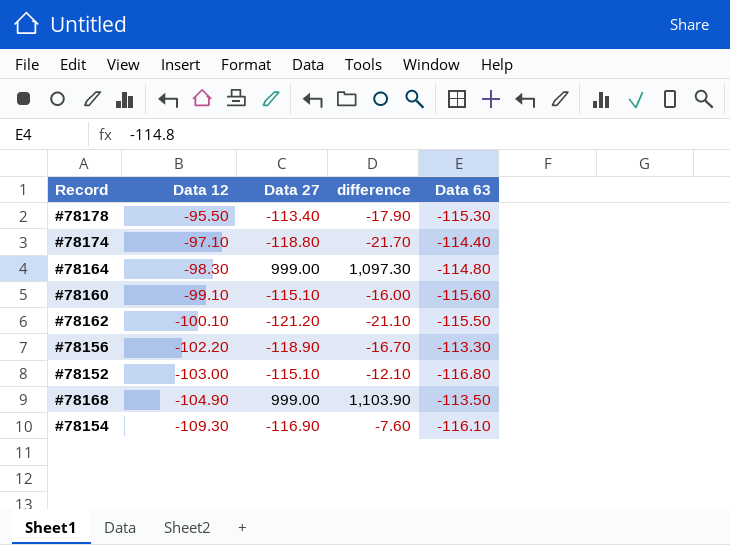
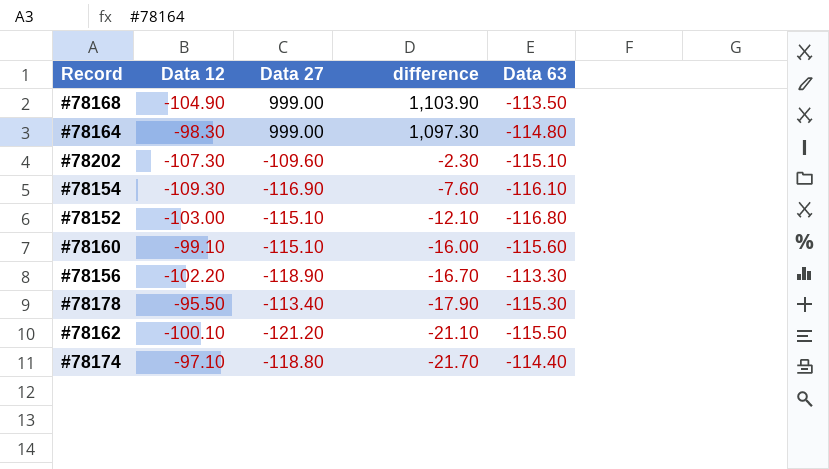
row order: Data 12 descending -> difference descending
row #78202: none -> -107.30 | -109.60 | -2.30 | -115.10

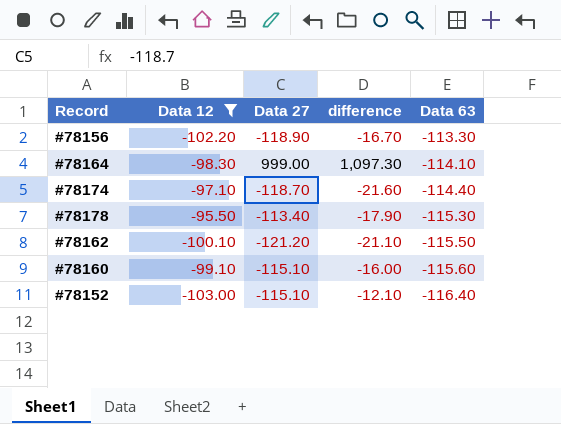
filter: none -> Data 12 >= -103.00
row order: difference descending -> Data 63 descending
#78164 | Data 63: -114.80 -> -114.10
#78174 | Data 27: -118.80 -> -118.70
#78174 | difference: -21.70 -> -21.60
#78152 | Data 63: -116.80 -> -116.40

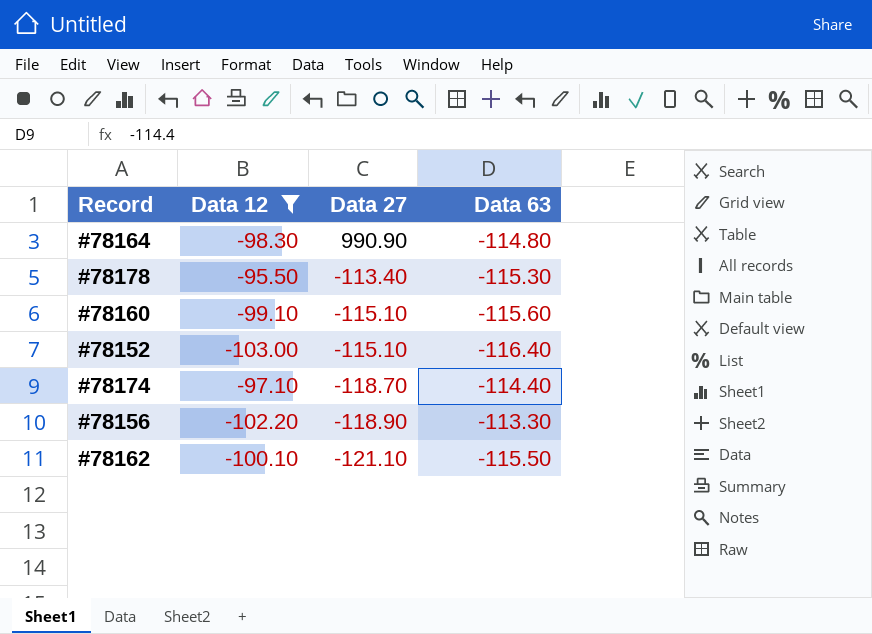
row order: Data 63 descending -> Data 27 descending
column difference | formula: [Data 27] - [Data 12] -> none
#78164 | Data 27: 999.00 -> 990.90
#78164 | Data 63: -114.10 -> -114.80
#78162 | Data 27: -121.20 -> -121.10

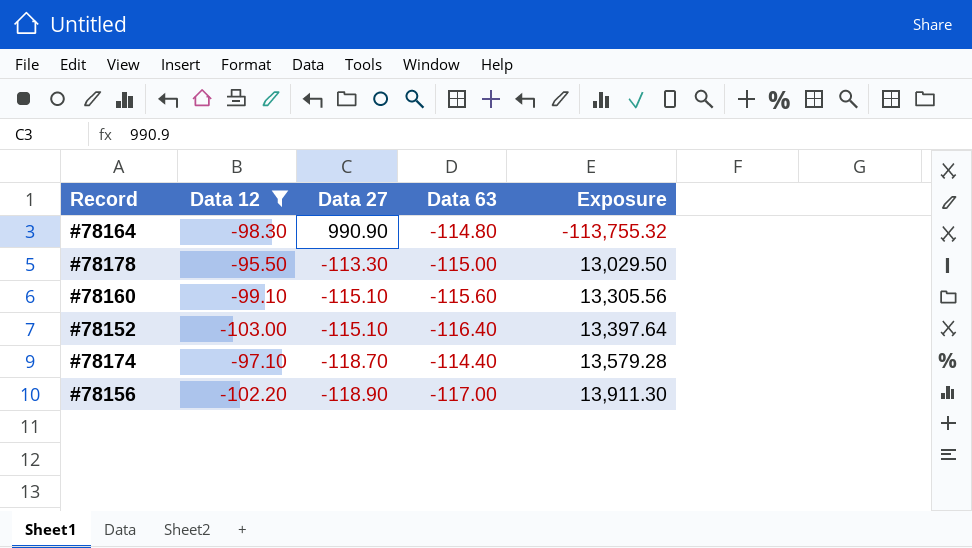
column Exposure | formula: none -> [Data 27] * [Data 63]
row #78162: -100.10 | -121.10 | -115.50 -> none
#78178 | Data 27: -113.40 -> -113.30
#78178 | Data 63: -115.30 -> -115.00
#78156 | Data 63: -113.30 -> -117.00

